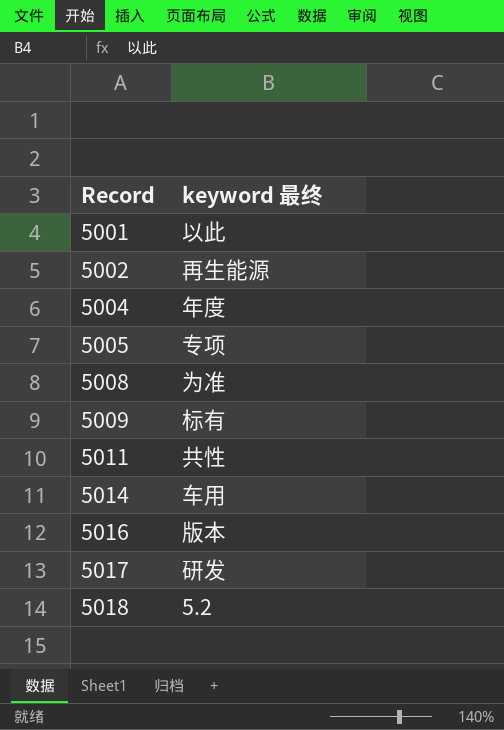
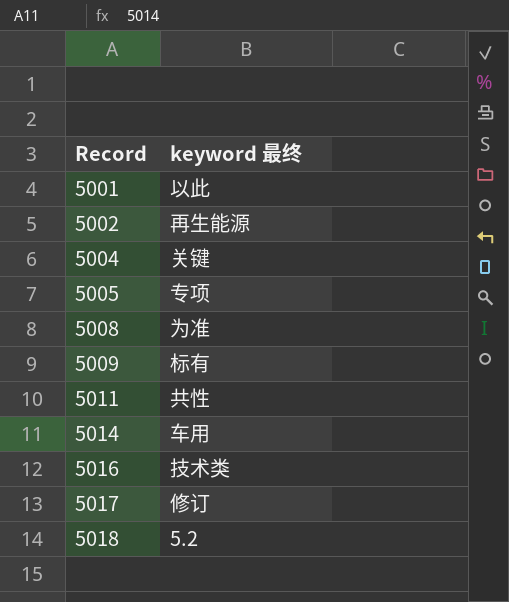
5004 | keyword 最终: 年度 -> 关键
5016 | keyword 最终: 版本 -> 技术类
5017 | keyword 最终: 研发 -> 修订

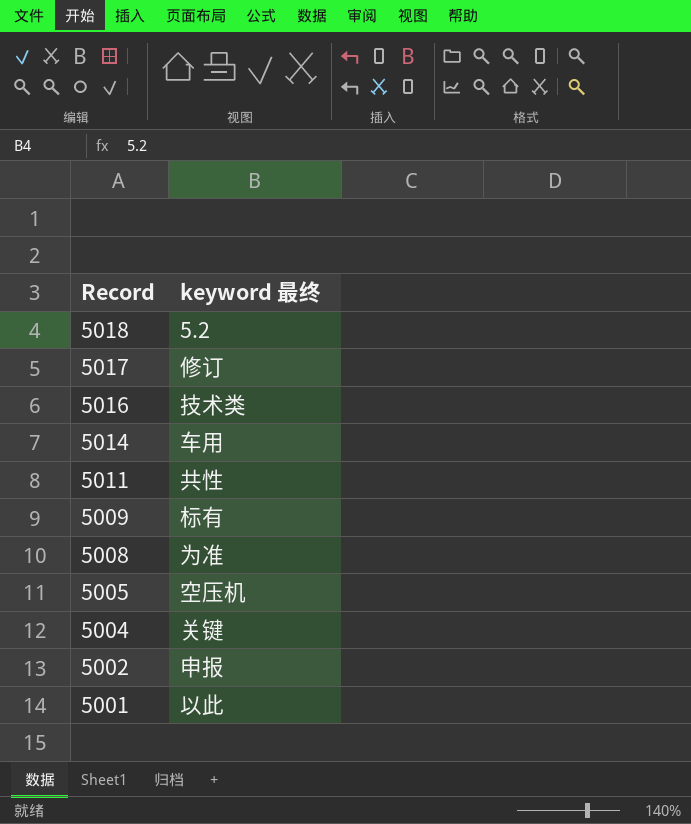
row order: Record ascending -> Record descending
5005 | keyword 最终: 专项 -> 空压机
5002 | keyword 最终: 再生能源 -> 申报

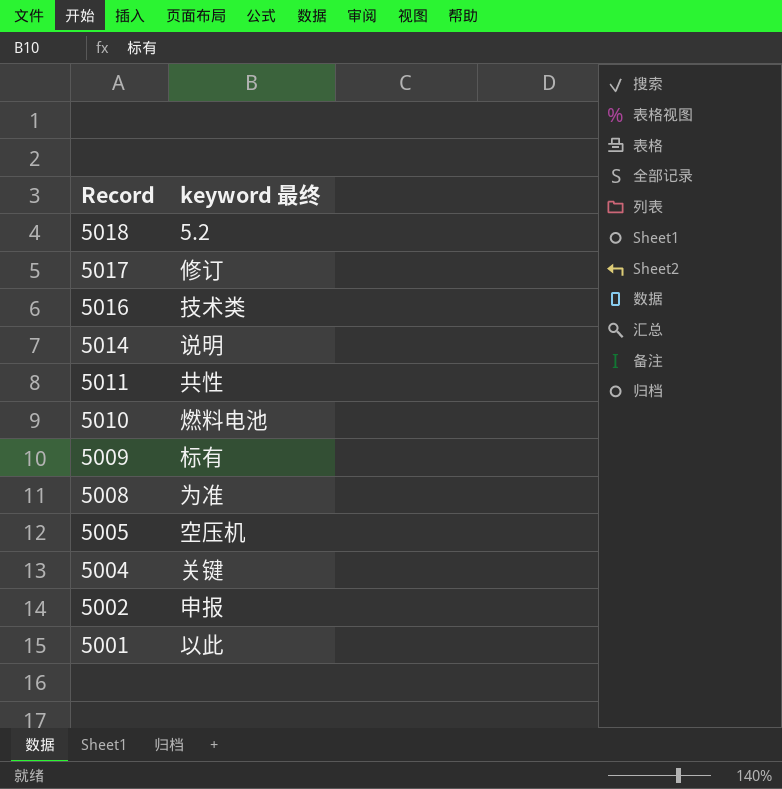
5014 | keyword 最终: 车用 -> 说明
row 5010: none -> 燃料电池

